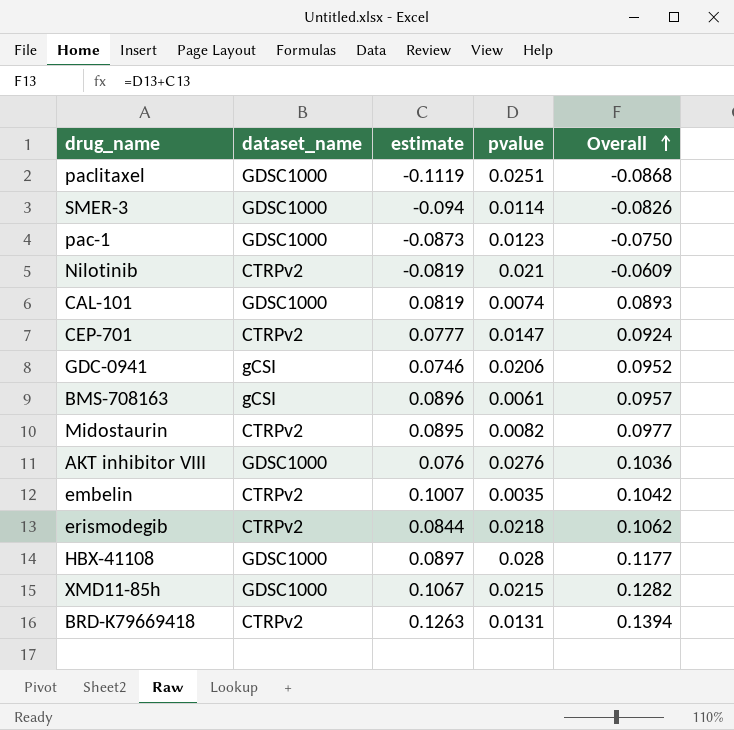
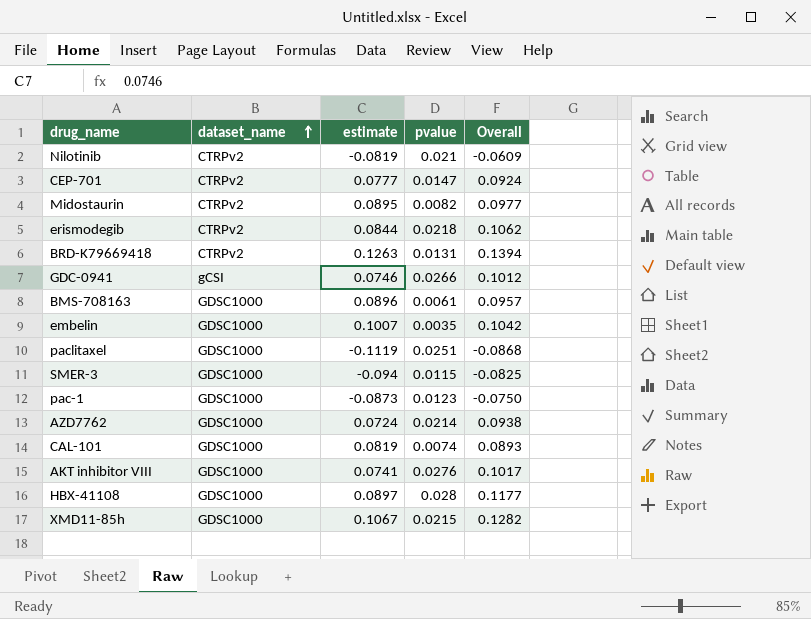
row order: Overall ascending -> dataset_name ascending
GDC-0941 | pvalue: 0.0206 -> 0.0266
GDC-0941 | Overall: 0.0952 -> 0.1012
BMS-708163 | dataset_name: gCSI -> GDSC1000
embelin | dataset_name: CTRPv2 -> GDSC1000
SMER-3 | pvalue: 0.0114 -> 0.0115
SMER-3 | Overall: -0.0826 -> -0.0825
row AZD7762: none -> GDSC1000 | 0.0724 | 0.0214 | 0.0938
AKT inhibitor VIII | estimate: 0.076 -> 0.0741
AKT inhibitor VIII | Overall: 0.1036 -> 0.1017

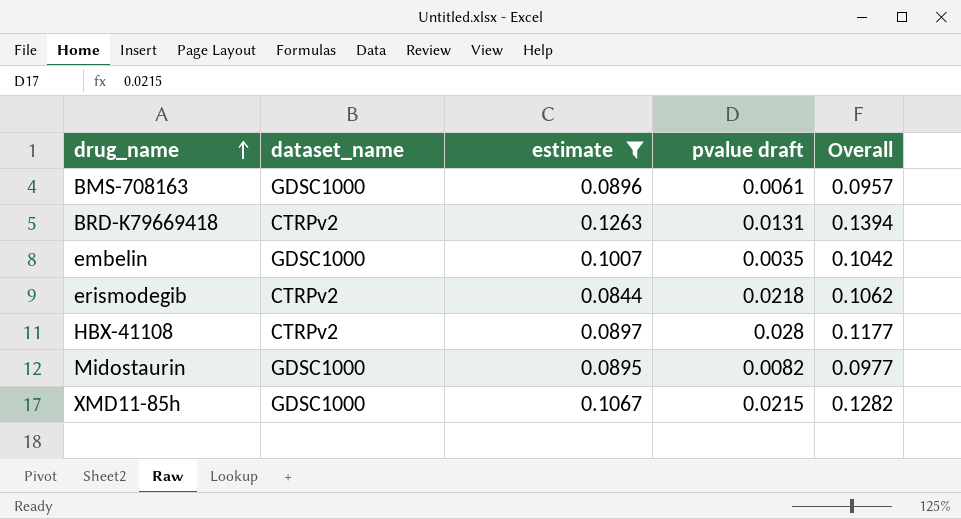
filter: none -> estimate >= 0.0844
row order: dataset_name ascending -> drug_name ascending
column name: pvalue -> pvalue draft
HBX-41108 | dataset_name: GDSC1000 -> CTRPv2
Midostaurin | dataset_name: CTRPv2 -> GDSC1000

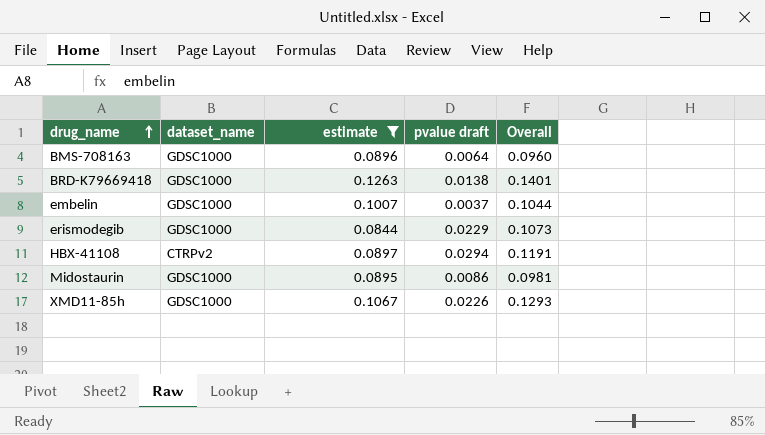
BMS-708163 | pvalue draft: 0.0061 -> 0.0064
BMS-708163 | Overall: 0.0957 -> 0.0960
BRD-K79669418 | dataset_name: CTRPv2 -> GDSC1000
BRD-K79669418 | pvalue draft: 0.0131 -> 0.0138
BRD-K79669418 | Overall: 0.1394 -> 0.1401
embelin | pvalue draft: 0.0035 -> 0.0037
embelin | Overall: 0.1042 -> 0.1044
erismodegib | dataset_name: CTRPv2 -> GDSC1000
erismodegib | pvalue draft: 0.0218 -> 0.0229
erismodegib | Overall: 0.1062 -> 0.1073
HBX-41108 | pvalue draft: 0.028 -> 0.0294
HBX-41108 | Overall: 0.1177 -> 0.1191
Midostaurin | pvalue draft: 0.0082 -> 0.0086
Midostaurin | Overall: 0.0977 -> 0.0981
XMD11-85h | pvalue draft: 0.0215 -> 0.0226
XMD11-85h | Overall: 0.1282 -> 0.1293

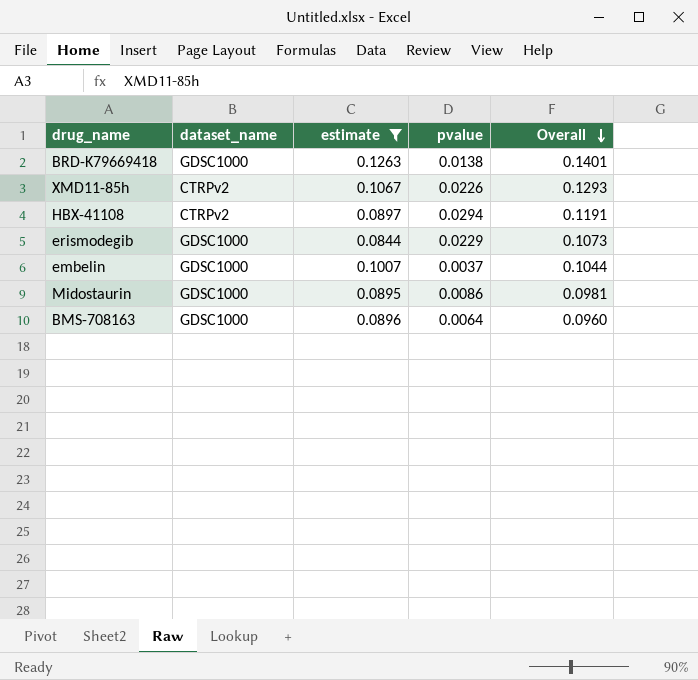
row order: drug_name ascending -> Overall descending
column name: pvalue draft -> pvalue
XMD11-85h | dataset_name: GDSC1000 -> CTRPv2

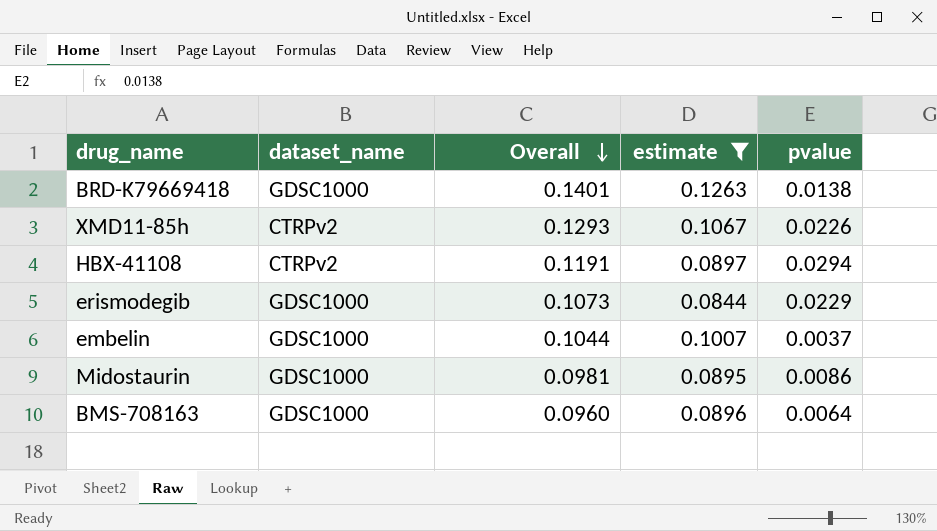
column Overall | position: 5 -> 3

